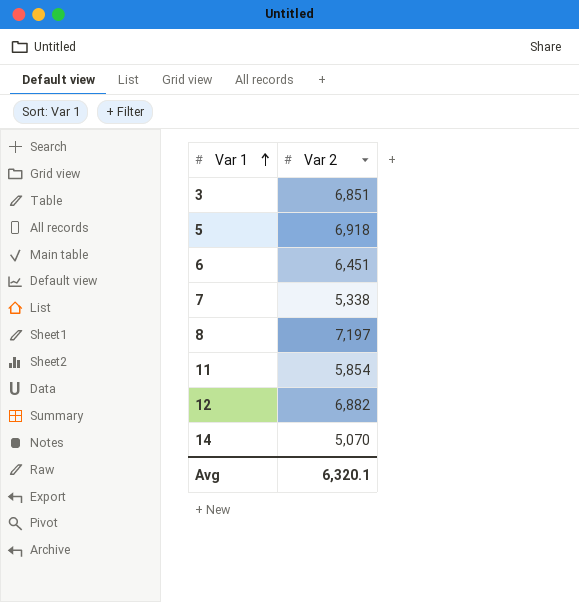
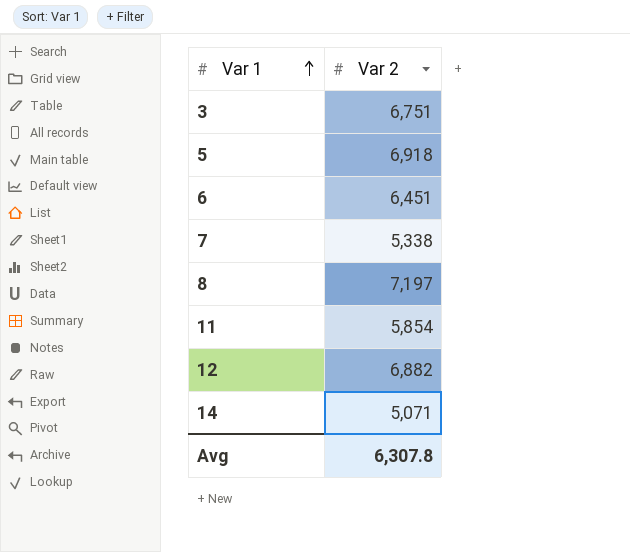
3 | Var 2: 6,851 -> 6,751
14 | Var 2: 5,070 -> 5,071
Avg | Var 2: 6,320.1 -> 6,307.8

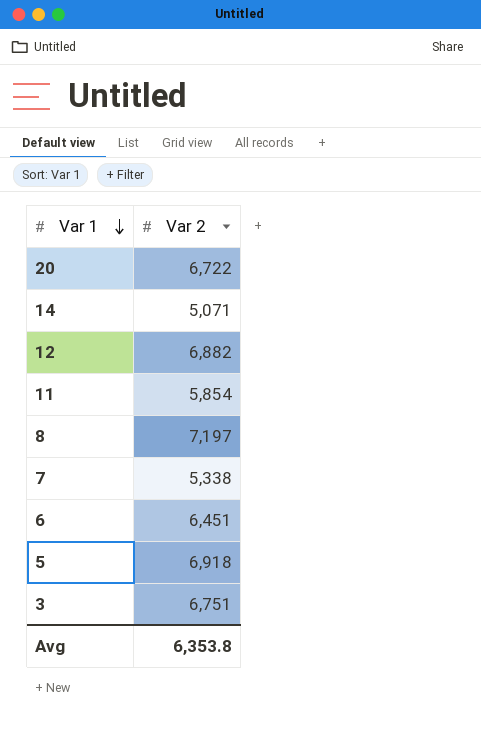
row order: Var 1 ascending -> Var 1 descending
row 20: none -> 6,722
Avg | Var 2: 6,307.8 -> 6,353.8

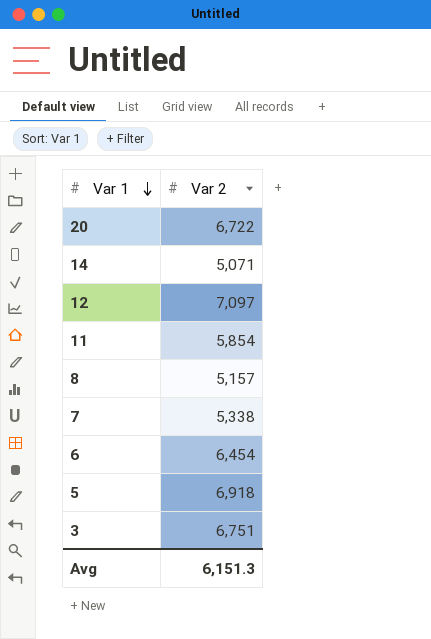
12 | Var 2: 6,882 -> 7,097
8 | Var 2: 7,197 -> 5,157
6 | Var 2: 6,451 -> 6,454
Avg | Var 2: 6,353.8 -> 6,151.3

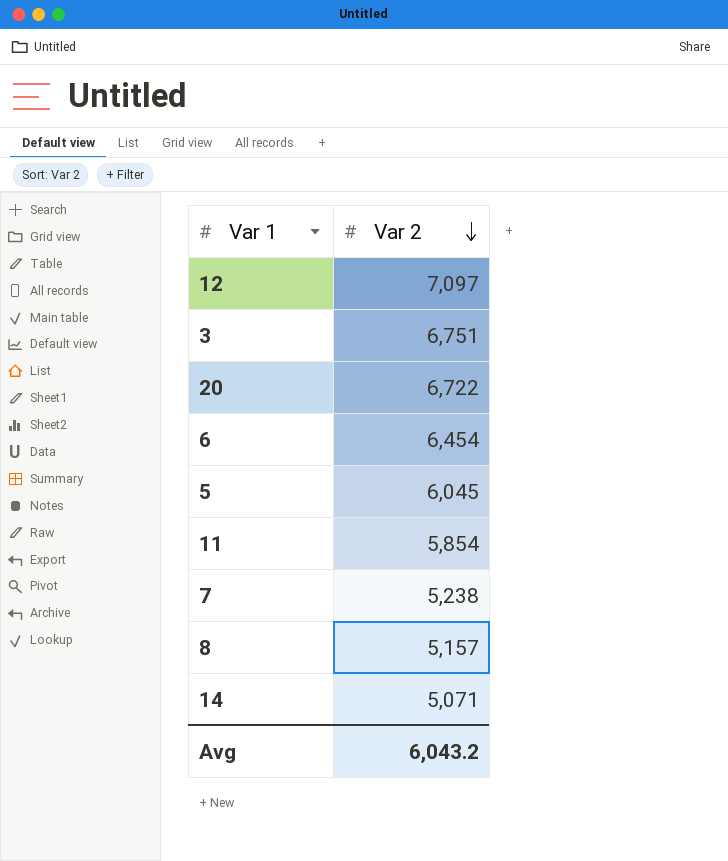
row order: Var 1 descending -> Var 2 descending
5 | Var 2: 6,918 -> 6,045
7 | Var 2: 5,338 -> 5,238
Avg | Var 2: 6,151.3 -> 6,043.2

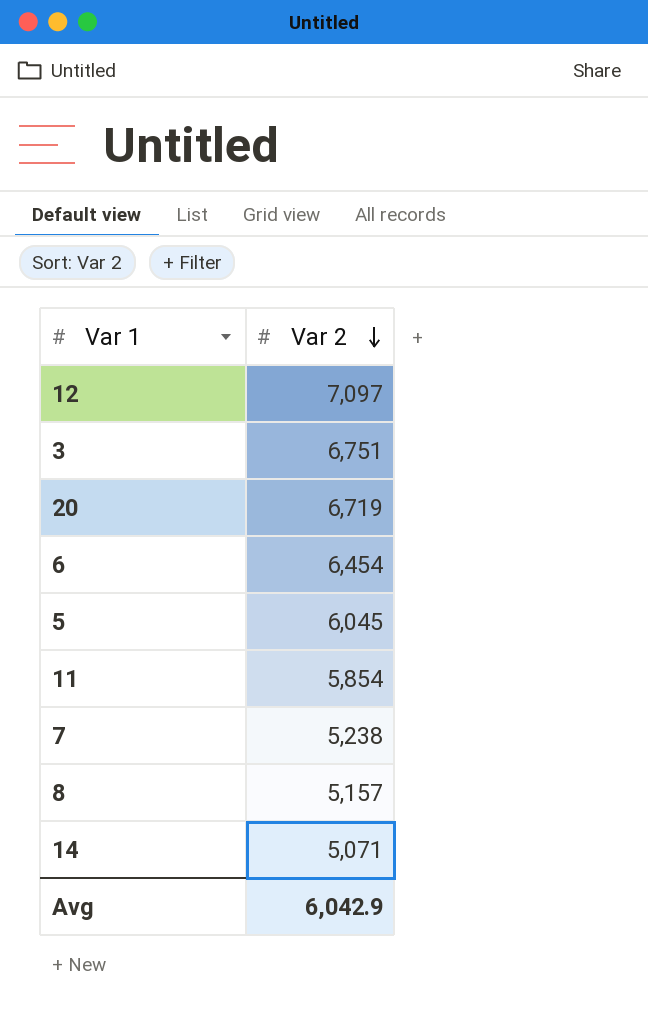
20 | Var 2: 6,722 -> 6,719
Avg | Var 2: 6,043.2 -> 6,042.9

